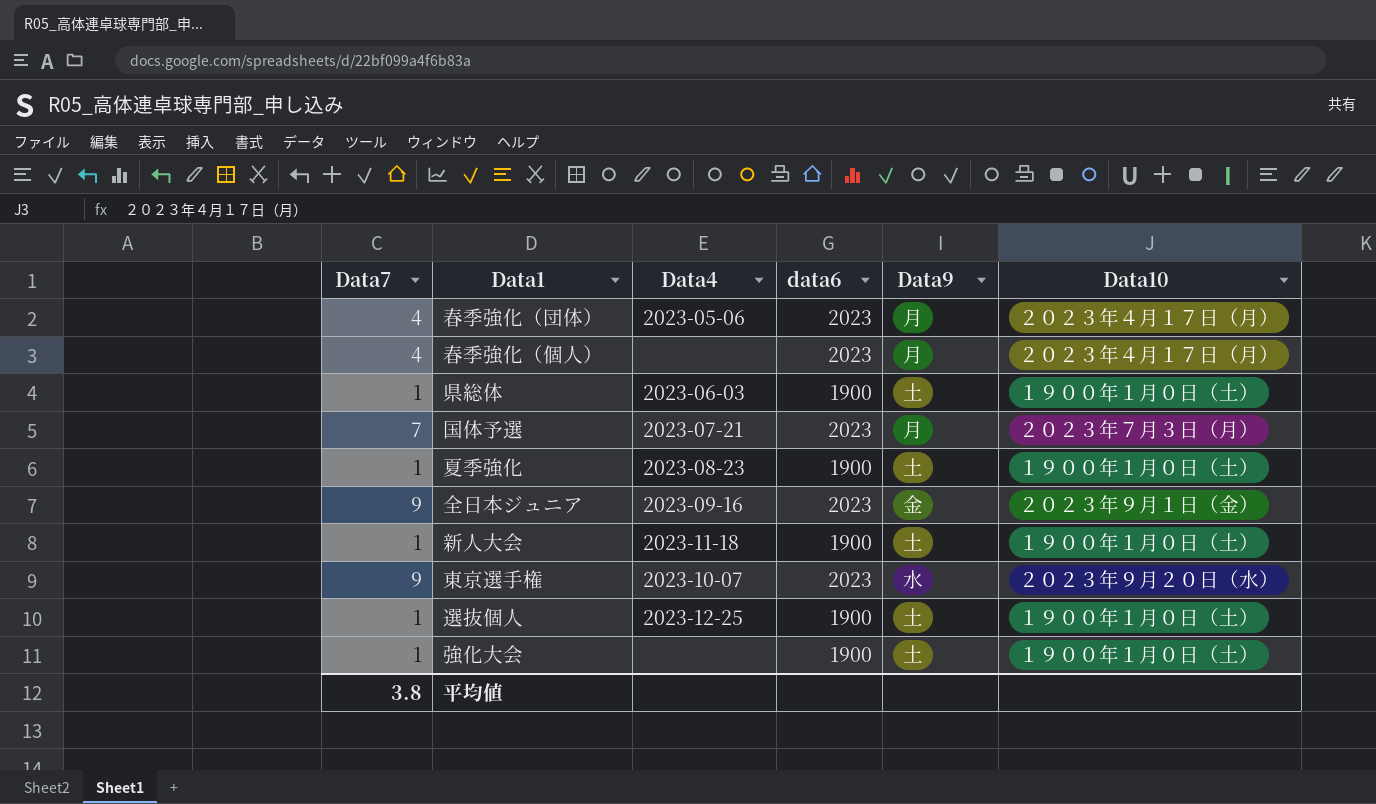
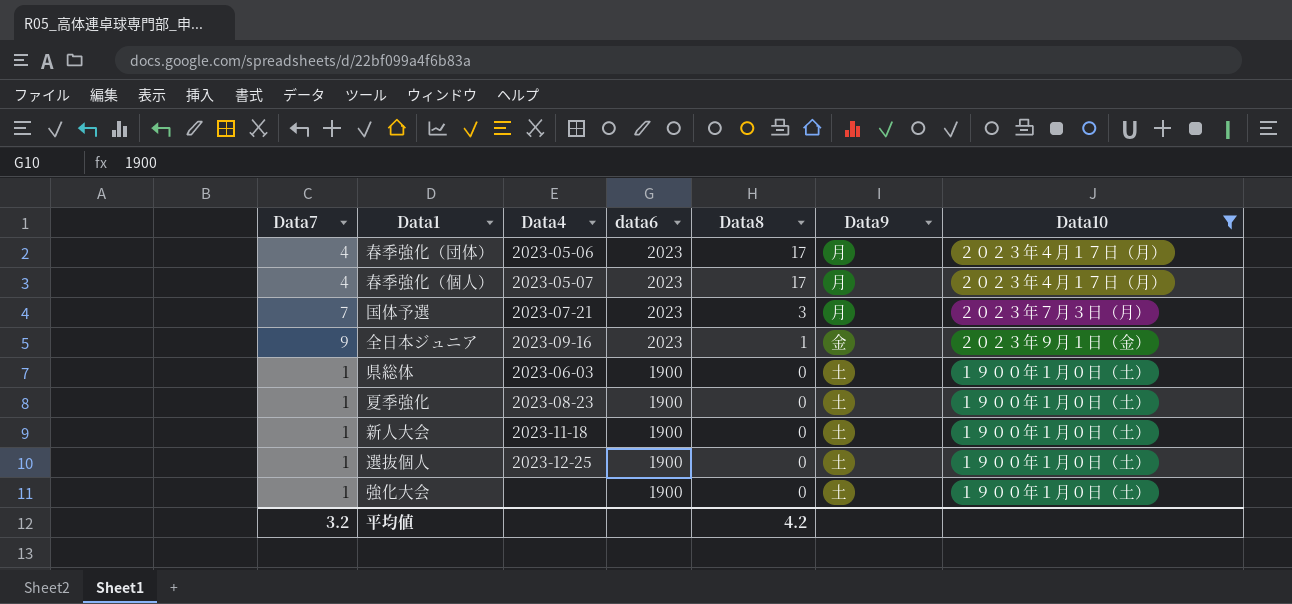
filter: none -> Data10 != ２０２３年９月２０日（水）
row order: none -> data6 descending
column Data8 | position: none -> 5
春季強化（個人） | Data4: none -> 2023-05-07
平均値 | Data7: 3.8 -> 3.2

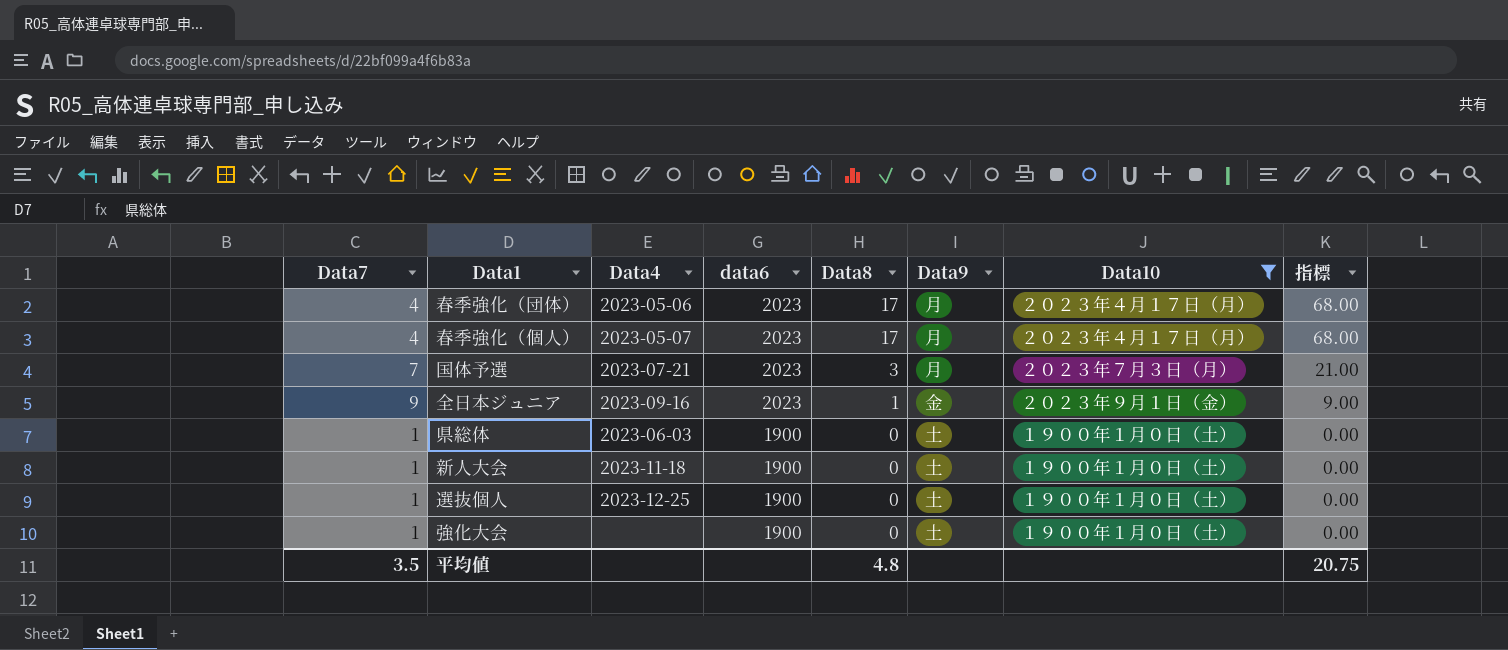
column 指標 | formula: none -> [Data7] * [Data8]
row 夏季強化: 1 | 2023-08-23 | 1900 | 0 | 土 | １９００年１月０日（土） -> none
平均値 | Data7: 3.2 -> 3.5
平均値 | Data8: 4.2 -> 4.8

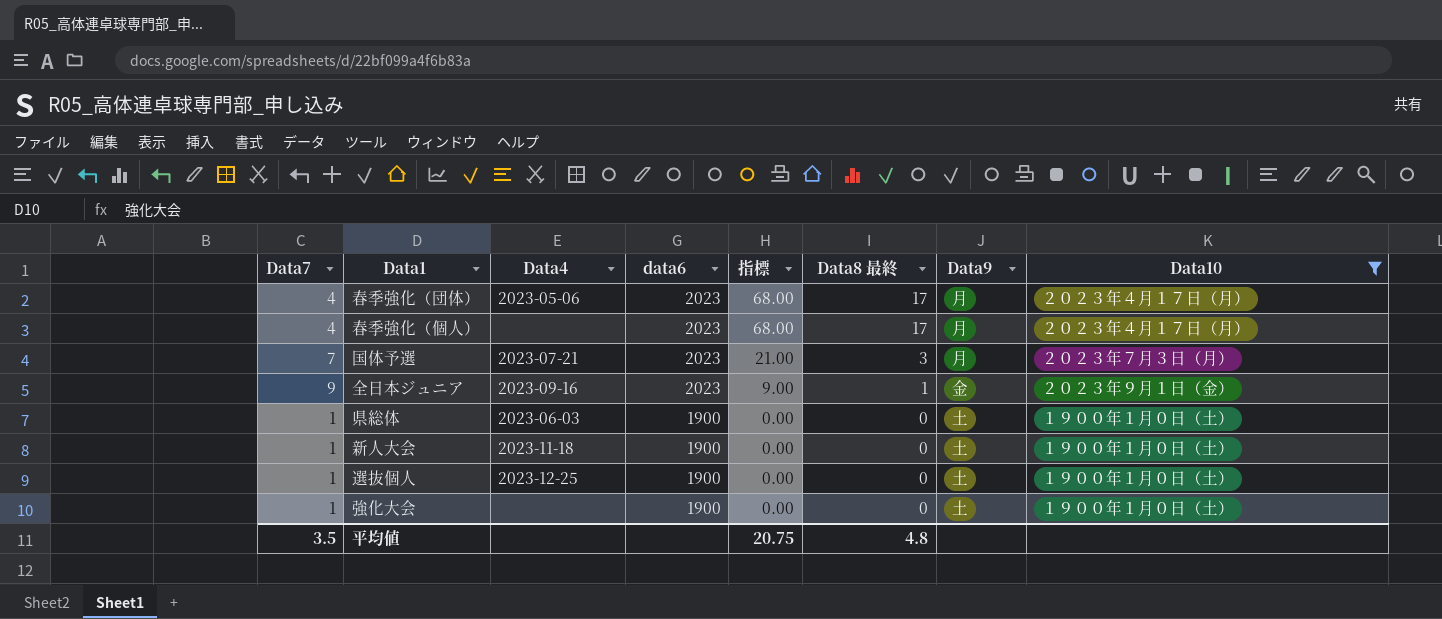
column 指標 | position: 8 -> 5
column name: Data8 -> Data8 最終
春季強化（個人） | Data4: 2023-05-07 -> none

